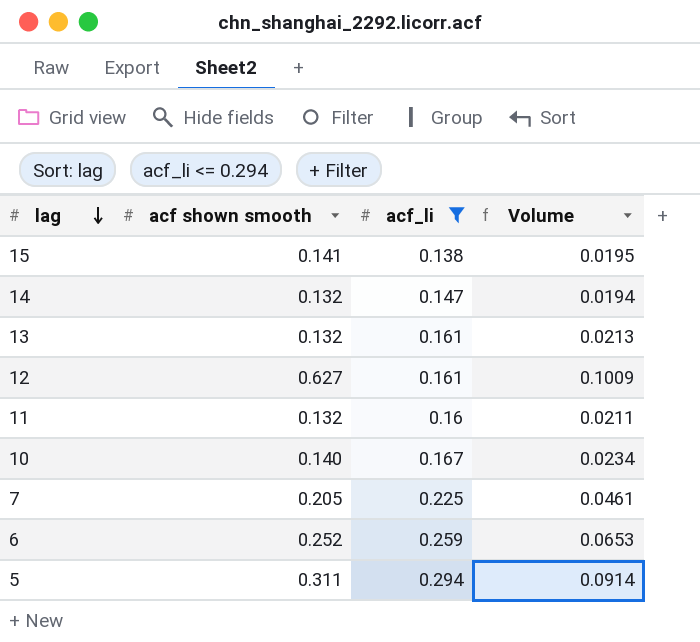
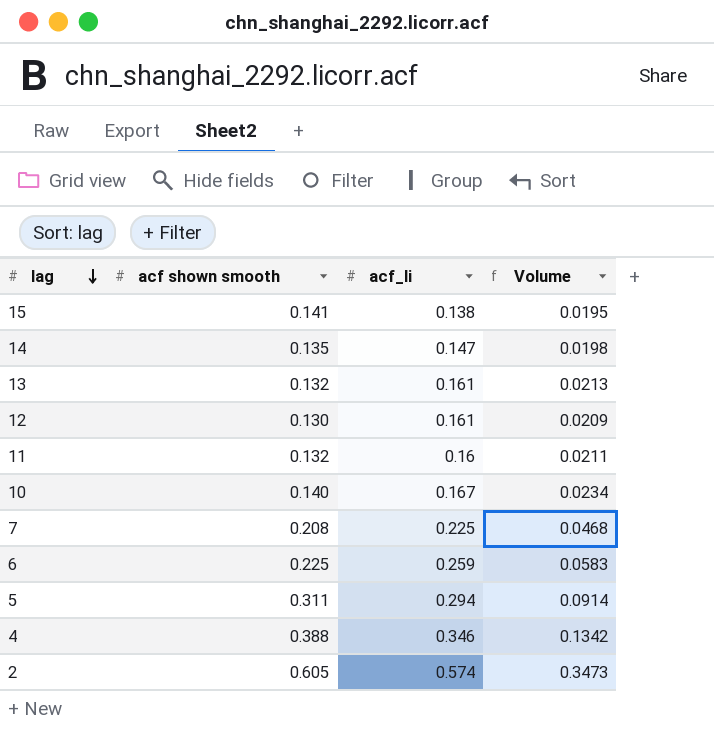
filter: acf_li <= 0.294 -> none
14 | acf shown smooth: 0.132 -> 0.135
14 | Volume: 0.0194 -> 0.0198
12 | acf shown smooth: 0.627 -> 0.130
12 | Volume: 0.1009 -> 0.0209
7 | acf shown smooth: 0.205 -> 0.208
7 | Volume: 0.0461 -> 0.0468
6 | acf shown smooth: 0.252 -> 0.225
6 | Volume: 0.0653 -> 0.0583

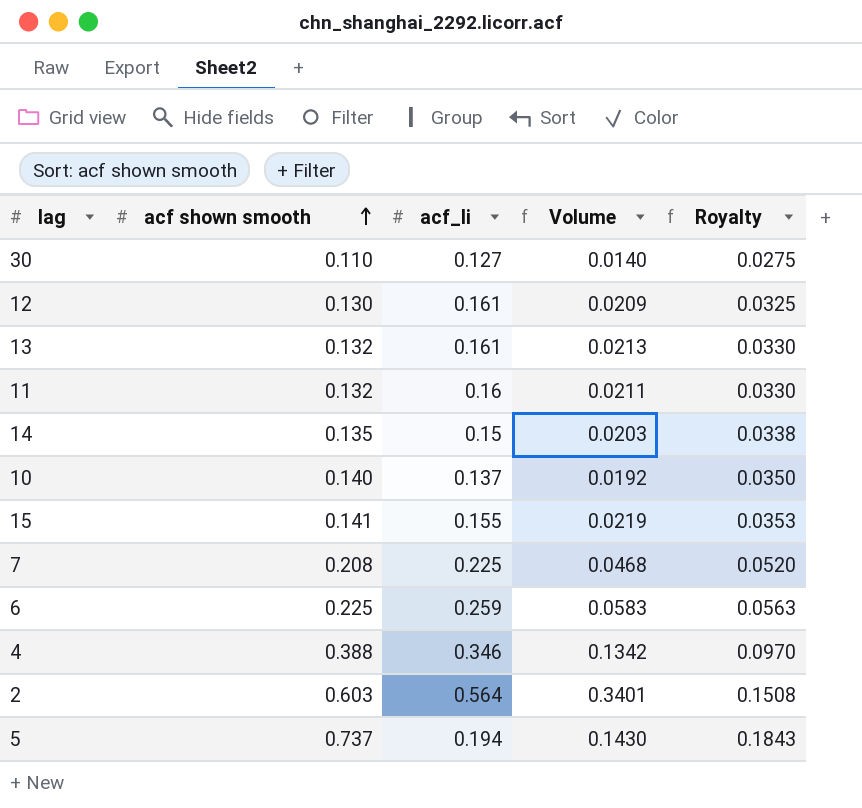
row order: lag descending -> acf shown smooth ascending
column Royalty | formula: none -> [acf shown smooth] * 0.25
row 30: none -> 0.110 | 0.127 | 0.0140 | 0.0275
14 | acf_li: 0.147 -> 0.15
14 | Volume: 0.0198 -> 0.0203
10 | acf_li: 0.167 -> 0.137
10 | Volume: 0.0234 -> 0.0192
15 | acf_li: 0.138 -> 0.155
15 | Volume: 0.0195 -> 0.0219
2 | acf shown smooth: 0.605 -> 0.603
2 | acf_li: 0.574 -> 0.564
2 | Volume: 0.3473 -> 0.3401
5 | acf shown smooth: 0.311 -> 0.737
5 | acf_li: 0.294 -> 0.194
5 | Volume: 0.0914 -> 0.1430

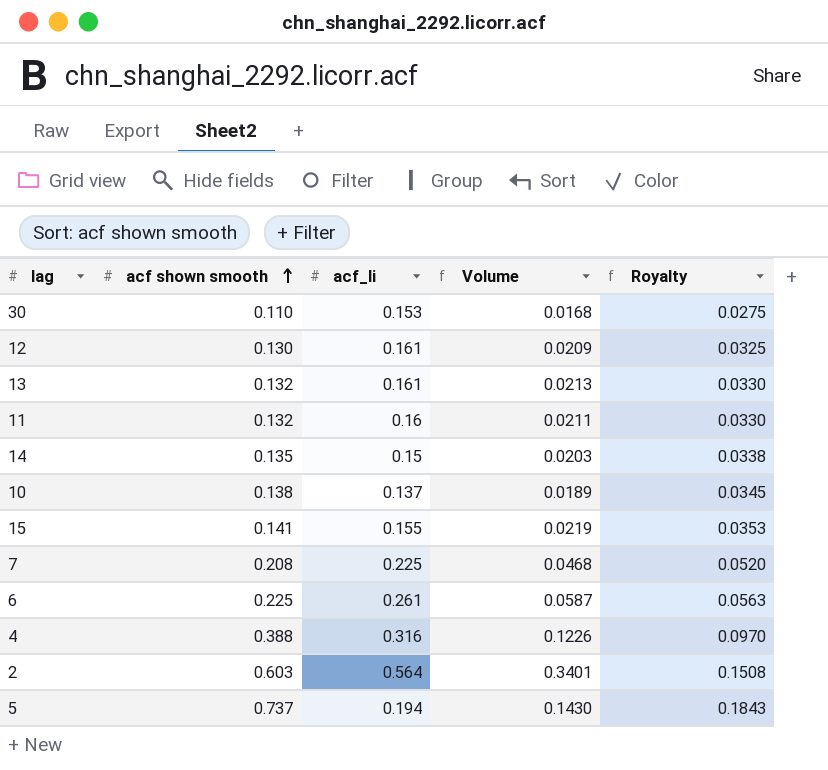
30 | acf_li: 0.127 -> 0.153
30 | Volume: 0.0140 -> 0.0168
10 | acf shown smooth: 0.140 -> 0.138
10 | Volume: 0.0192 -> 0.0189
10 | Royalty: 0.0350 -> 0.0345
6 | acf_li: 0.259 -> 0.261
6 | Volume: 0.0583 -> 0.0587
4 | acf_li: 0.346 -> 0.316
4 | Volume: 0.1342 -> 0.1226

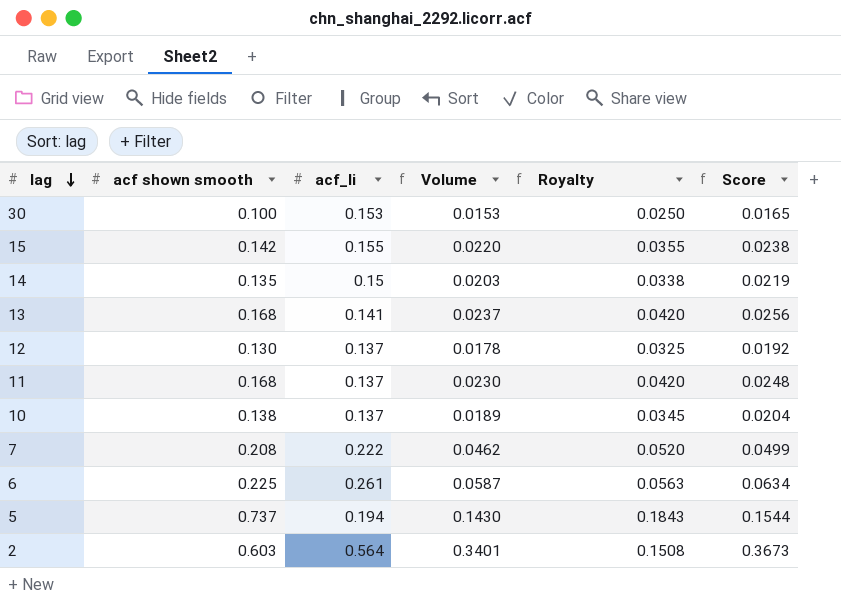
row order: acf shown smooth ascending -> lag descending
column Score | formula: none -> [Volume] * 1.08
row 4: 0.388 | 0.316 | 0.1226 | 0.0970 -> none
30 | acf shown smooth: 0.110 -> 0.100
30 | Volume: 0.0168 -> 0.0153
30 | Royalty: 0.0275 -> 0.0250
15 | acf shown smooth: 0.141 -> 0.142
15 | Volume: 0.0219 -> 0.0220
15 | Royalty: 0.0353 -> 0.0355
13 | acf shown smooth: 0.132 -> 0.168
13 | acf_li: 0.161 -> 0.141
13 | Volume: 0.0213 -> 0.0237
13 | Royalty: 0.0330 -> 0.0420
12 | acf_li: 0.161 -> 0.137
12 | Volume: 0.0209 -> 0.0178
11 | acf shown smooth: 0.132 -> 0.168
11 | acf_li: 0.16 -> 0.137
11 | Volume: 0.0211 -> 0.0230
11 | Royalty: 0.0330 -> 0.0420
7 | acf_li: 0.225 -> 0.222
7 | Volume: 0.0468 -> 0.0462

